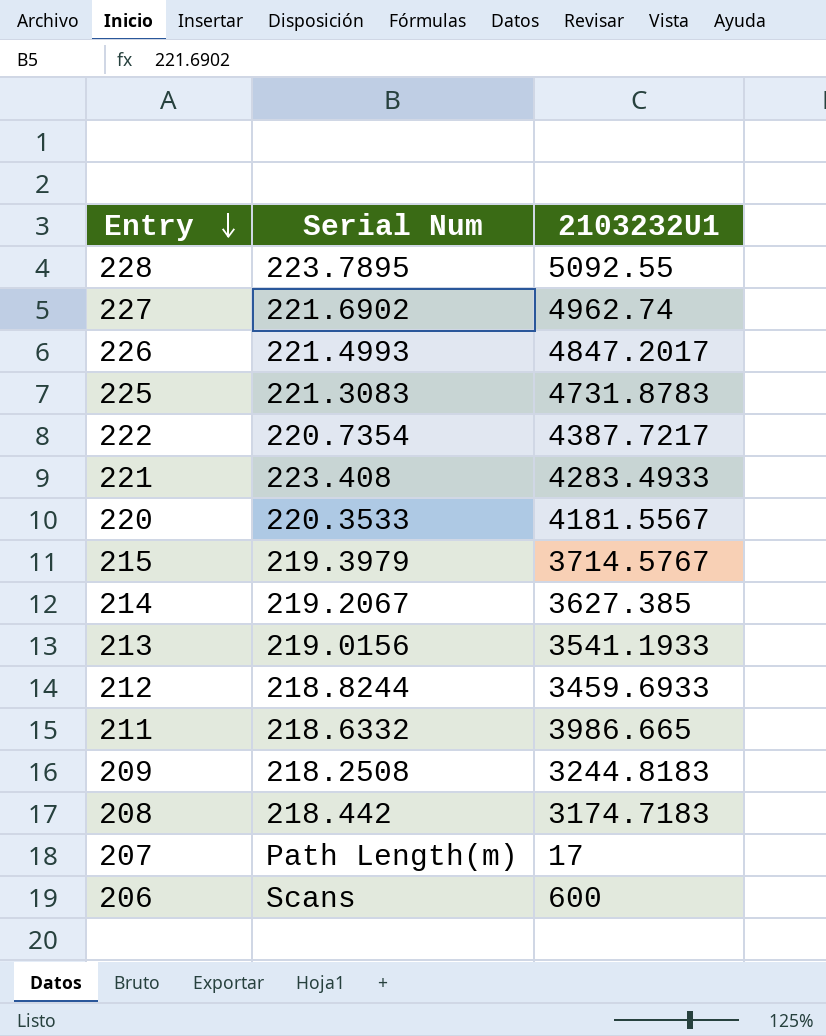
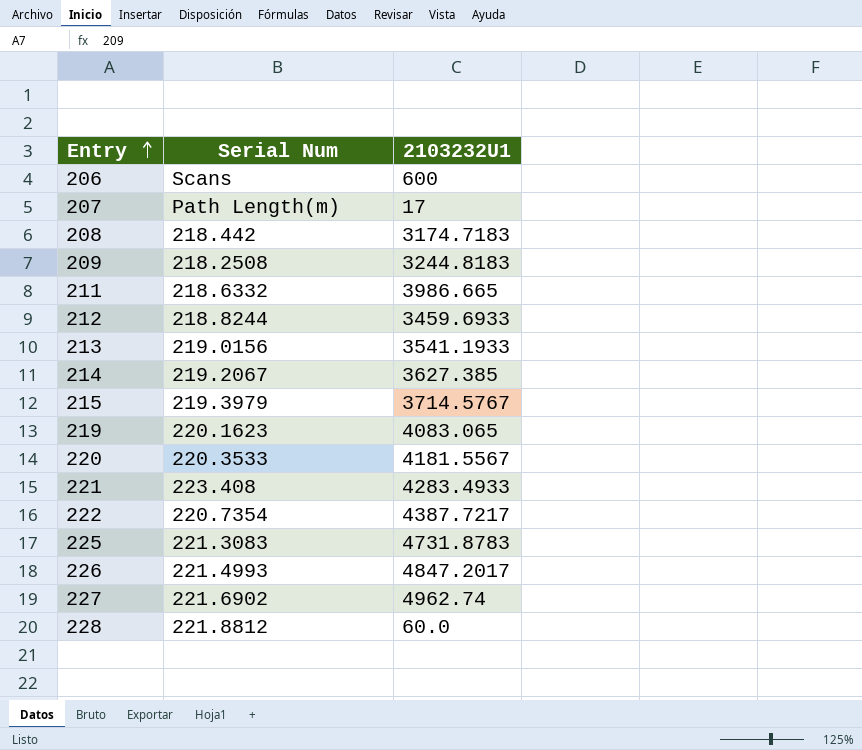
row order: Entry descending -> Entry ascending
row 219: none -> 220.1623 | 4083.065
228 | Serial Num: 223.7895 -> 221.8812
228 | 2103232U1: 5092.55 -> 60.0

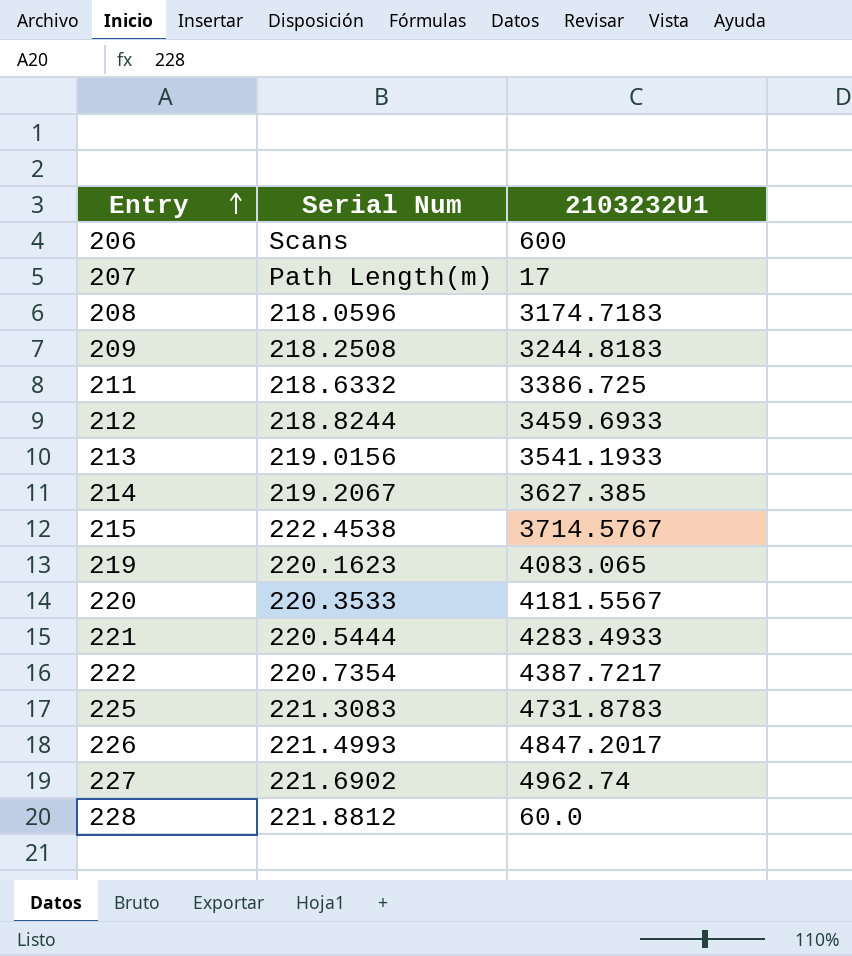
208 | Serial Num: 218.442 -> 218.0596
211 | 2103232U1: 3986.665 -> 3386.725
215 | Serial Num: 219.3979 -> 222.4538
221 | Serial Num: 223.408 -> 220.5444

